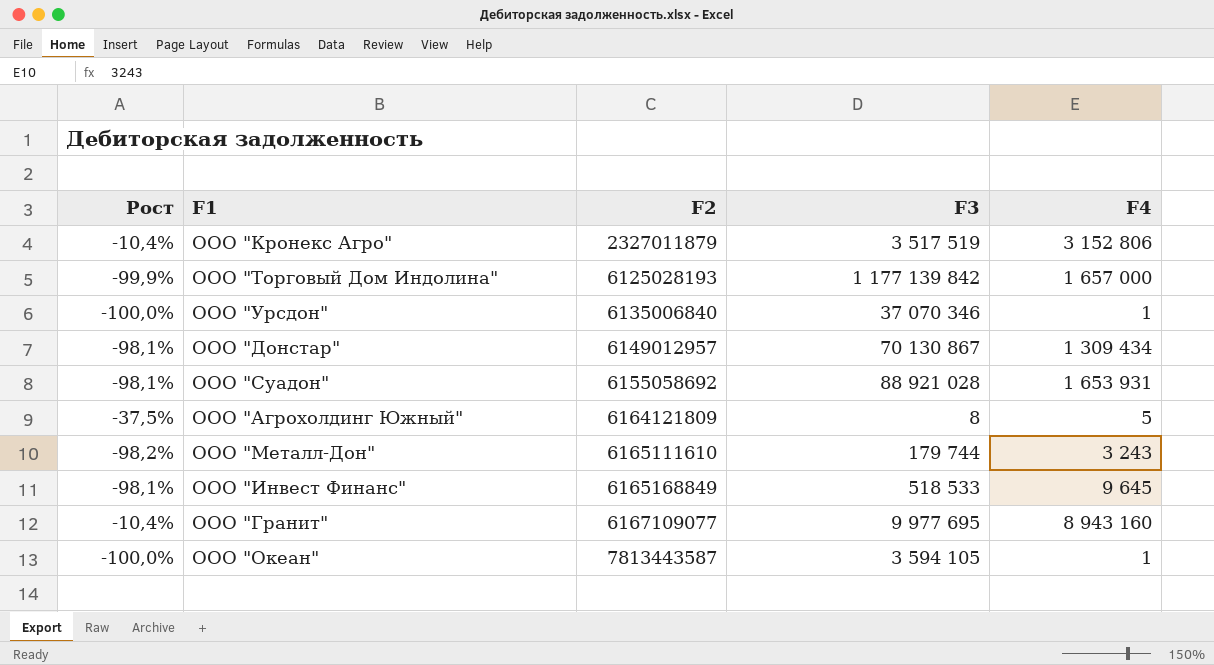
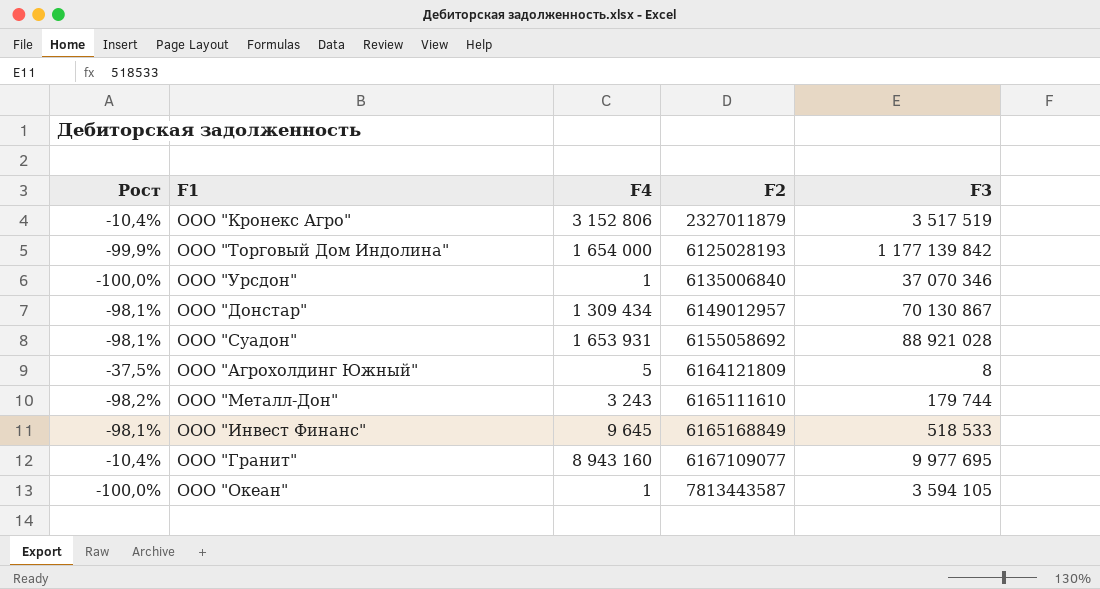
column F4 | position: 5 -> 3
ООО "Торговый Дом Индолина" | F4: 1 657 000 -> 1 654 000

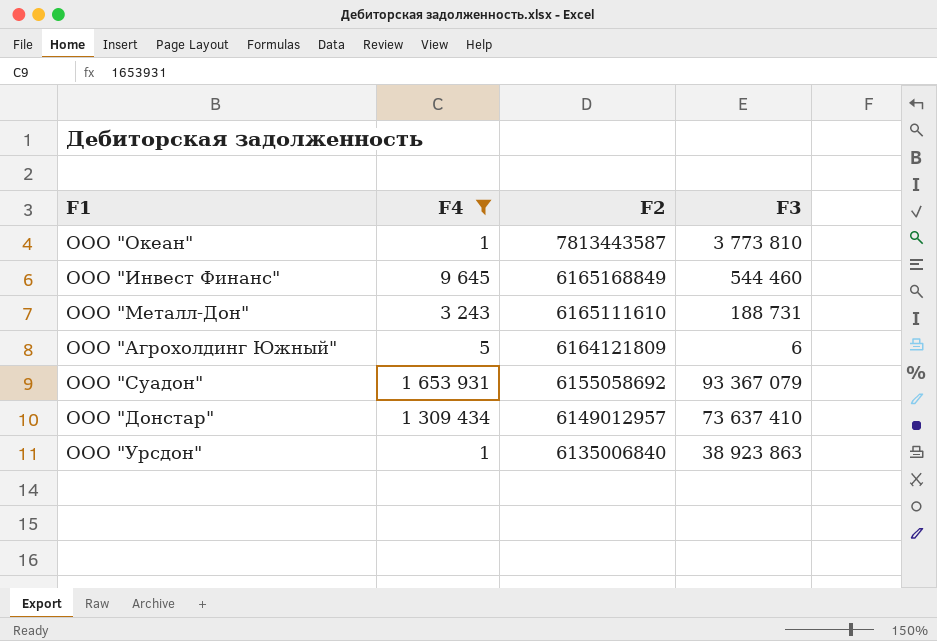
filter: none -> F4 <= 1 653 931
row order: F2 ascending -> F2 descending
column Рост | formula: ([F4] - [F3]) / [F3] -> none
ООО "Океан" | F3: 3 594 105 -> 3 773 810
ООО "Инвест Финанс" | F3: 518 533 -> 544 460
ООО "Металл-Дон" | F3: 179 744 -> 188 731
ООО "Агрохолдинг Южный" | F3: 8 -> 6
ООО "Суадон" | F3: 88 921 028 -> 93 367 079
ООО "Донстар" | F3: 70 130 867 -> 73 637 410
ООО "Урсдон" | F3: 37 070 346 -> 38 923 863

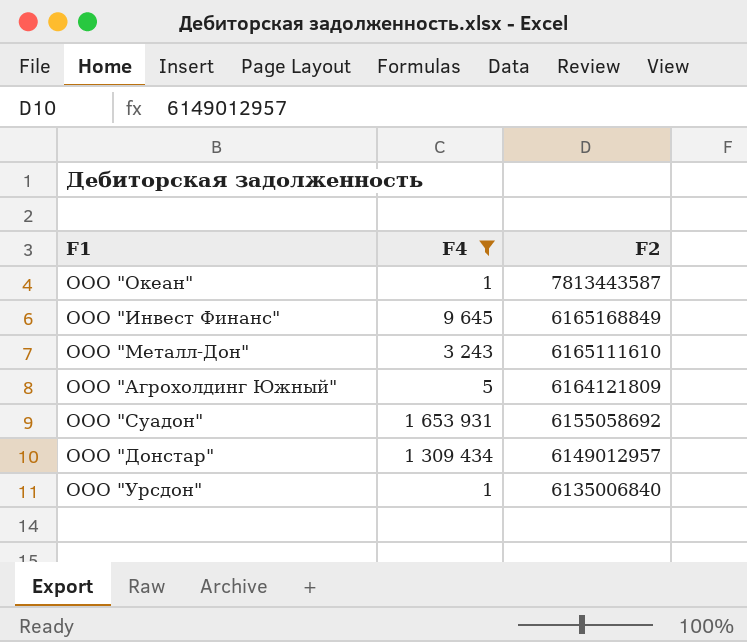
column F3 | position: 4 -> none

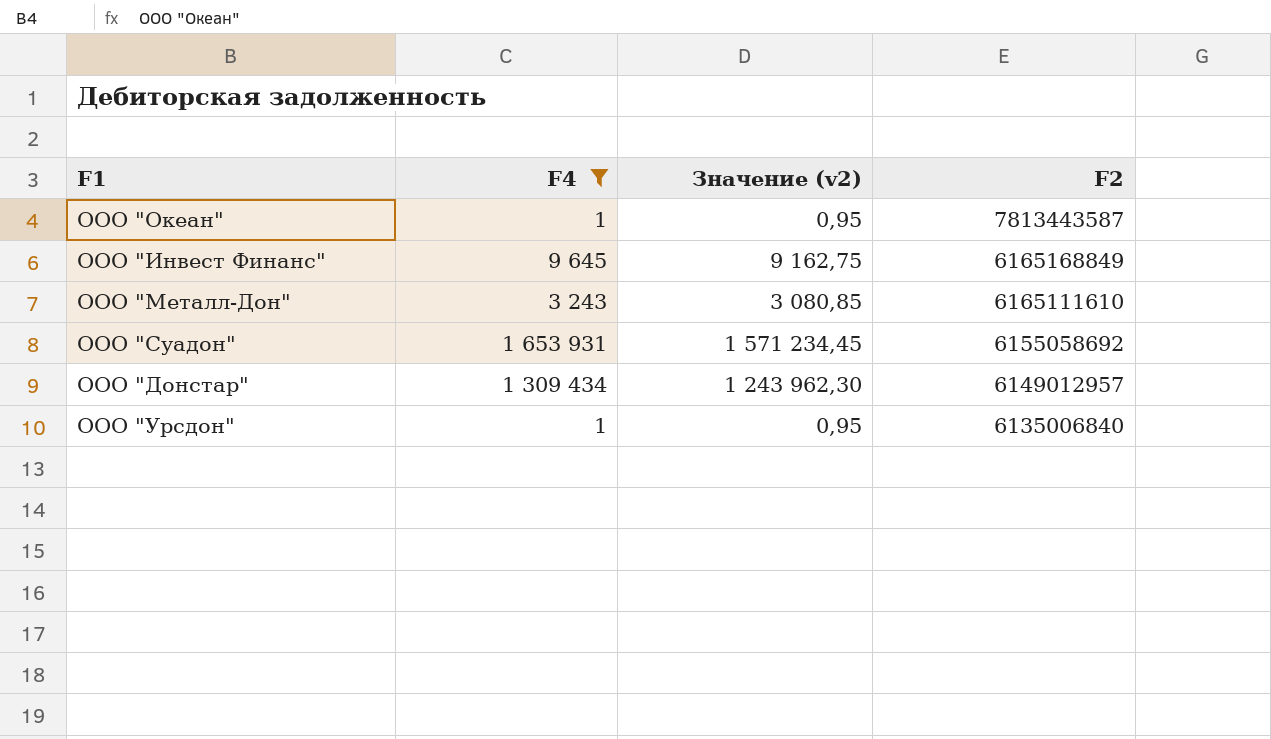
column Значение (v2) | formula: none -> [F4] * 0,95
row ООО "Агрохолдинг Южный": 5 | 6164121809 -> none

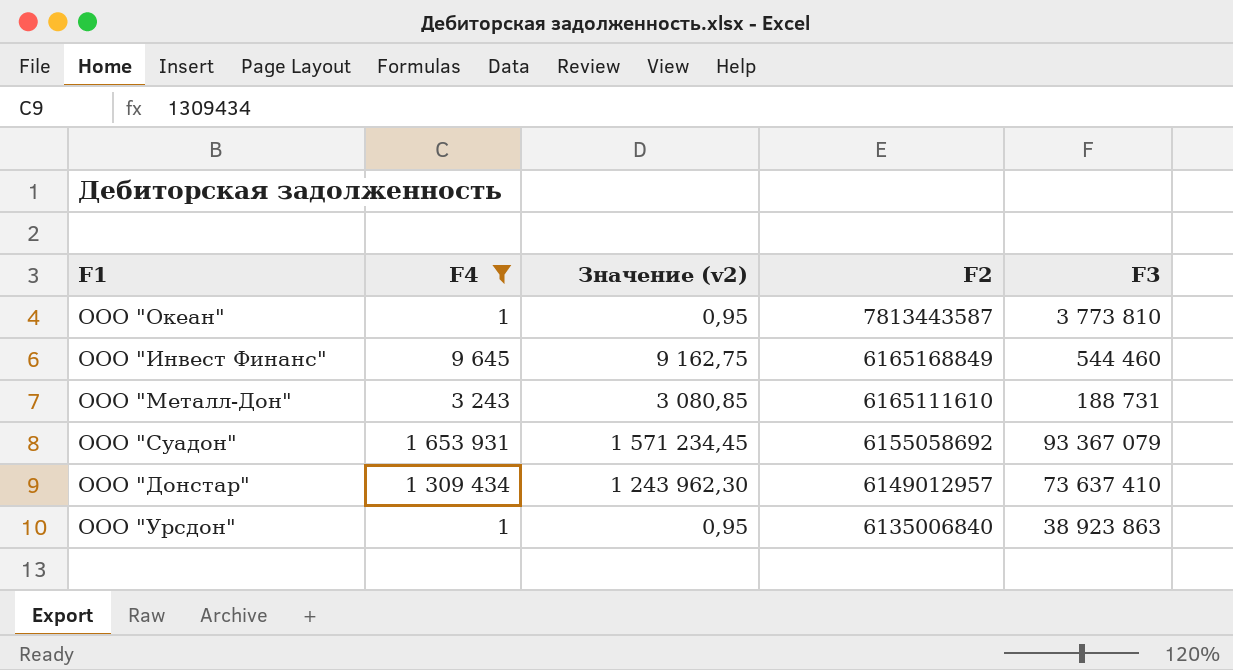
column F3 | position: none -> 5

